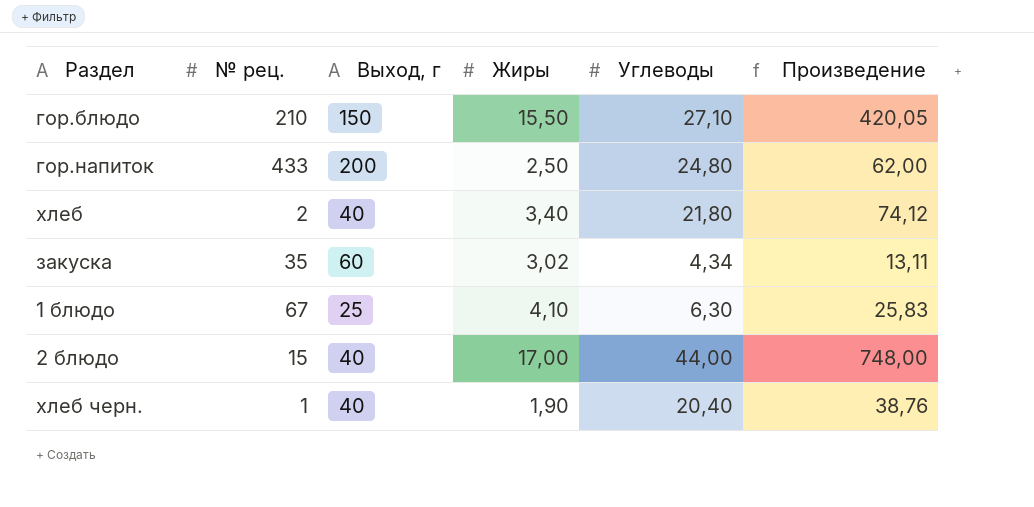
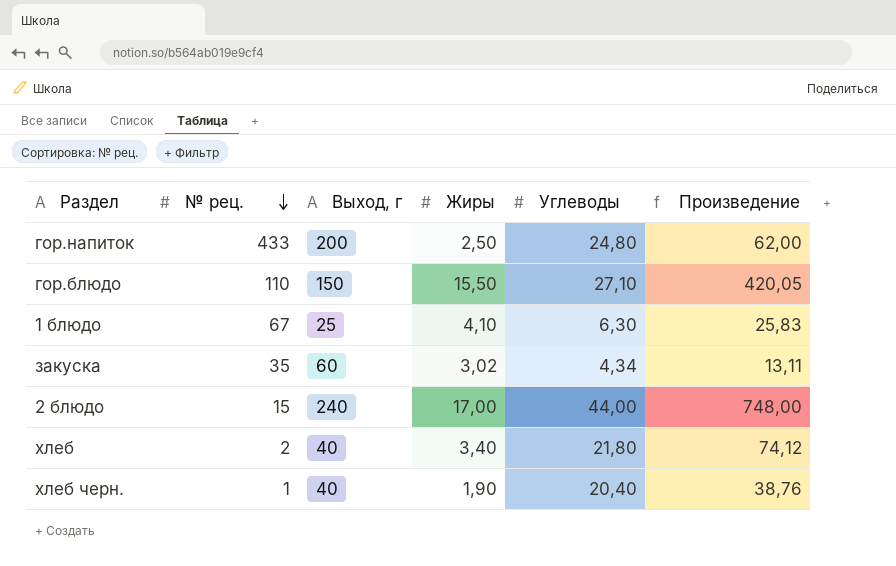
row order: none -> № рец. descending
гор.блюдо | № рец.: 210 -> 110
2 блюдо | Выход, г: 40 -> 240

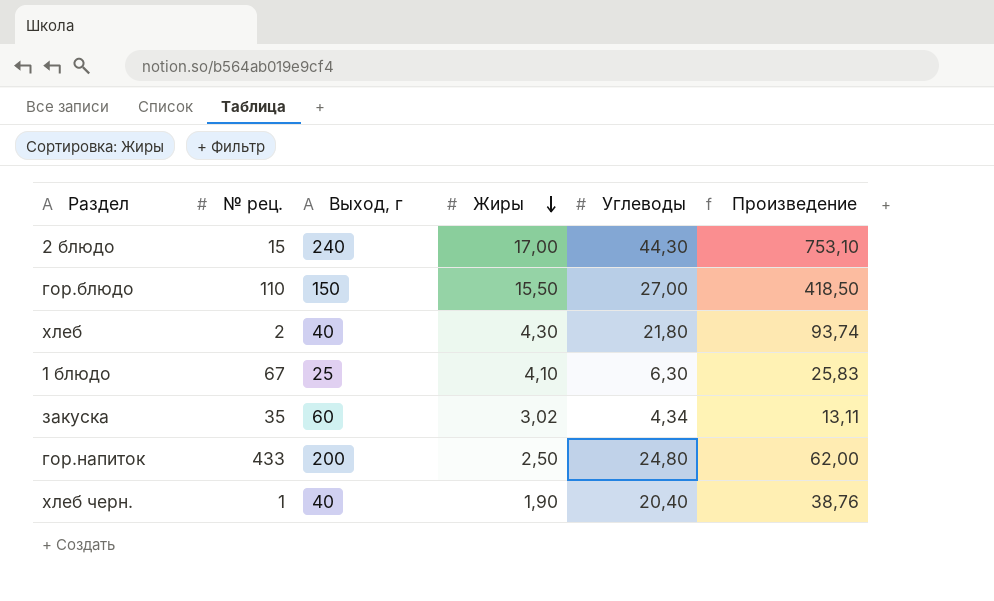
row order: № рец. descending -> Жиры descending
2 блюдо | Углеводы: 44,00 -> 44,30
2 блюдо | Произведение: 748,00 -> 753,10
гор.блюдо | Углеводы: 27,10 -> 27,00
гор.блюдо | Произведение: 420,05 -> 418,50
хлеб | Жиры: 3,40 -> 4,30
хлеб | Произведение: 74,12 -> 93,74

